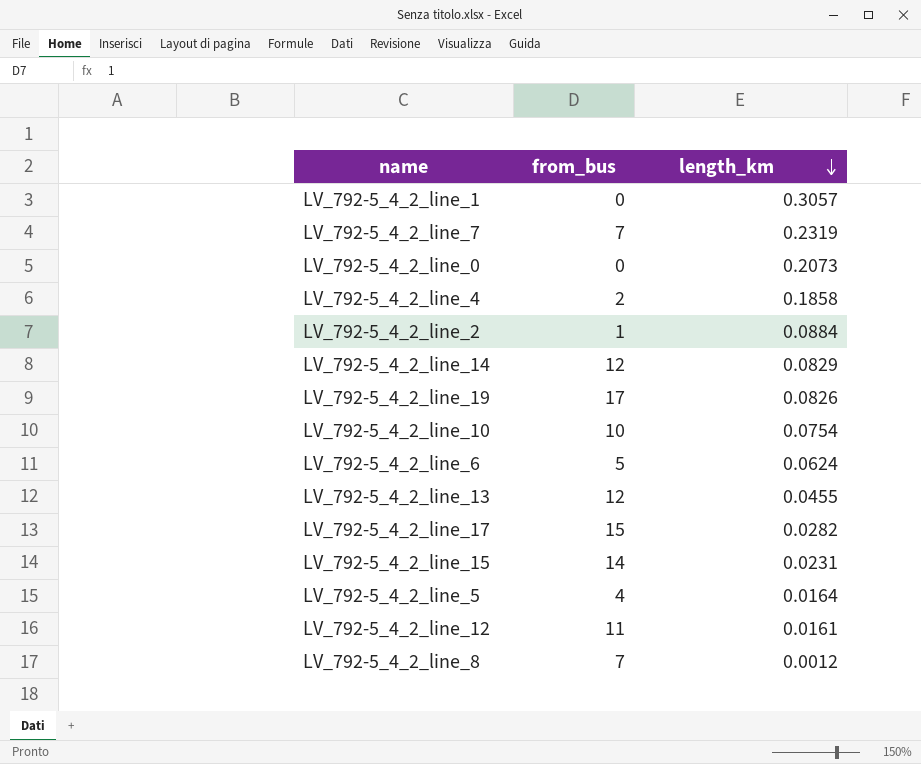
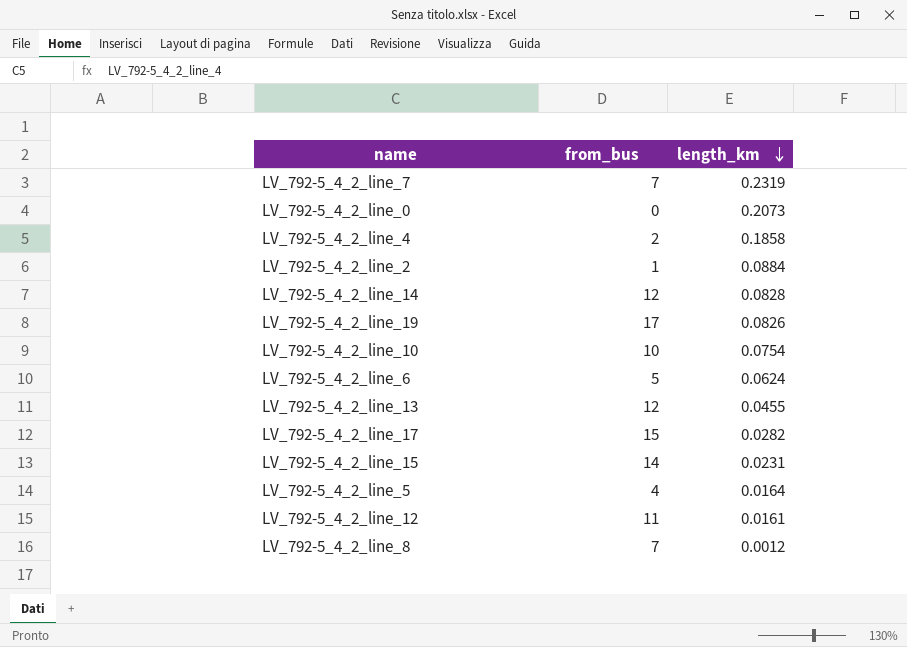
row LV_792-5_4_2_line_1: 0 | 0.3057 -> none
LV_792-5_4_2_line_14 | length_km: 0.0829 -> 0.0828

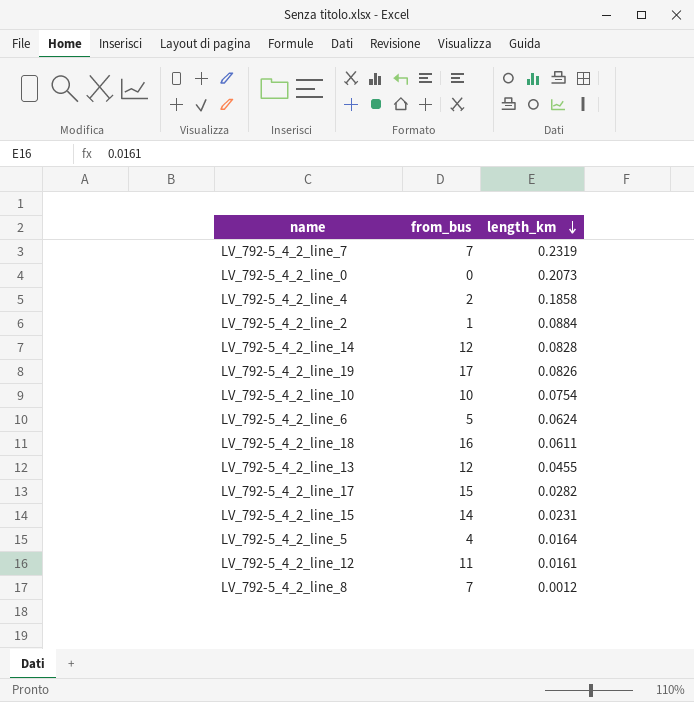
row LV_792-5_4_2_line_18: none -> 16 | 0.0611

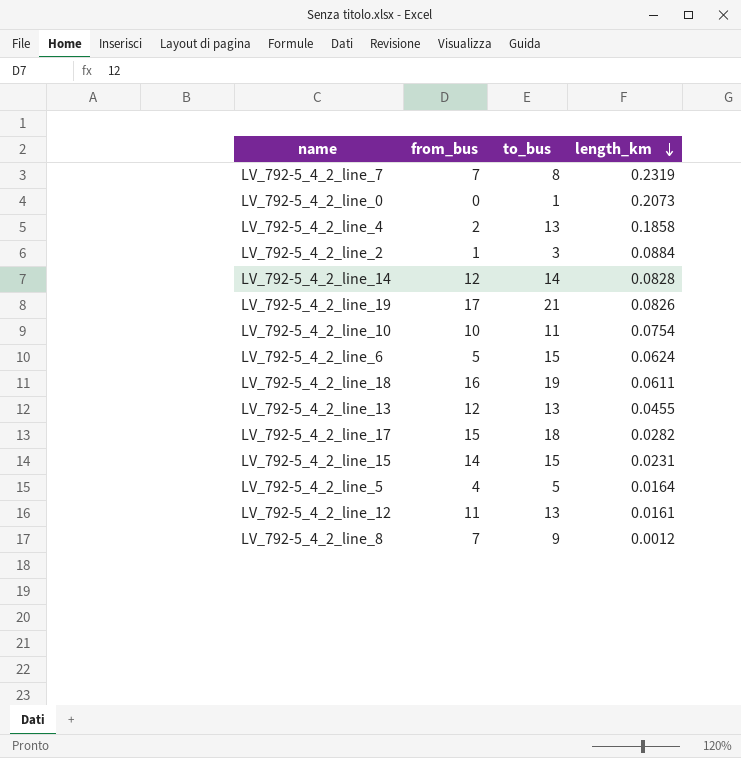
column to_bus | position: none -> 3

